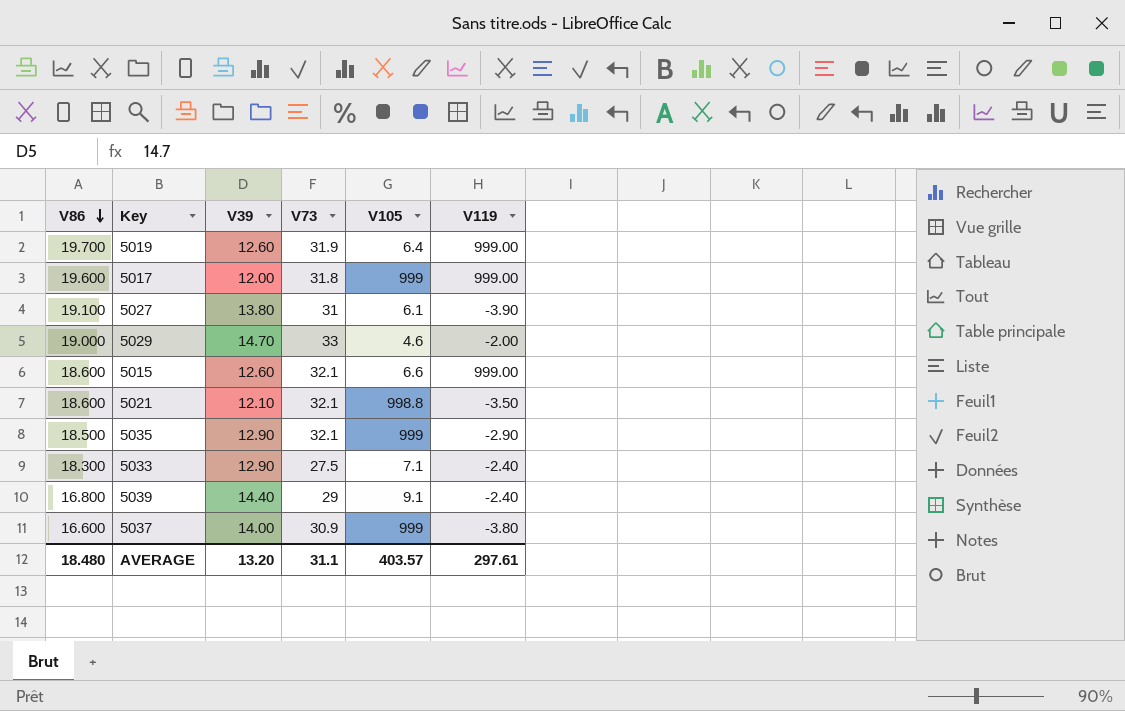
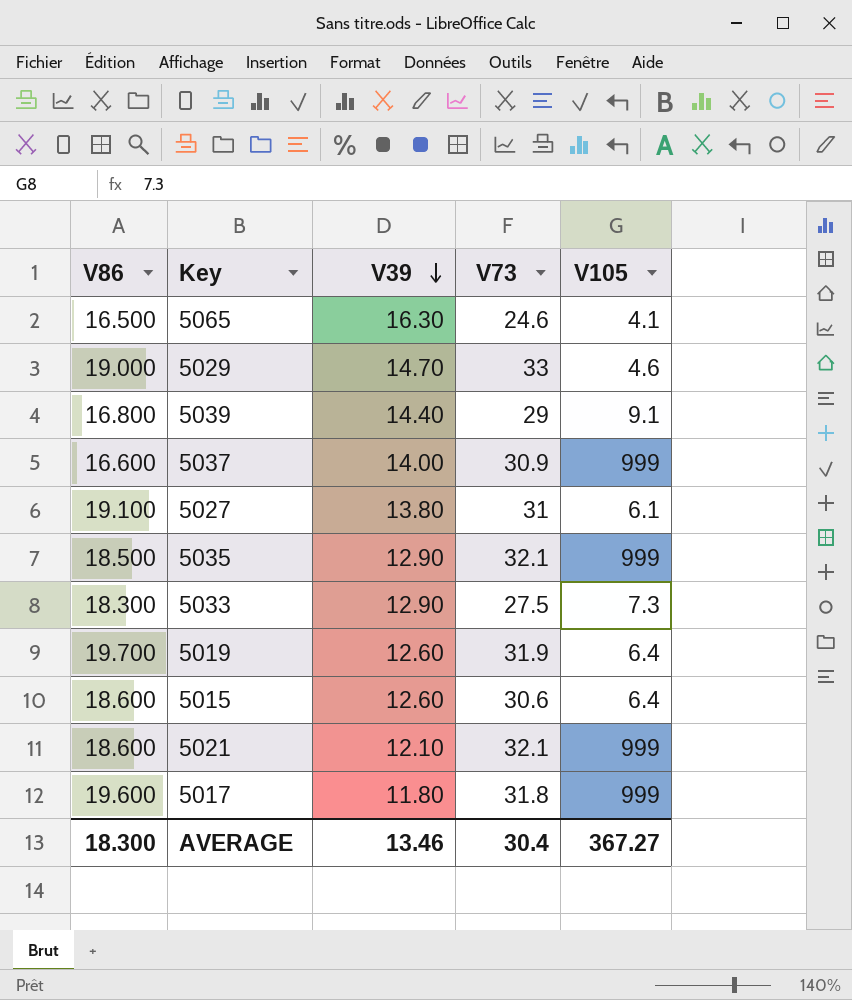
row order: V86 descending -> V39 descending
column V119 | position: 6 -> none
row 5065: none -> 16.500 | 16.30 | 24.6 | 4.1
5033 | V105: 7.1 -> 7.3
5015 | V73: 32.1 -> 30.6
5015 | V105: 6.6 -> 6.4
5021 | V105: 998.8 -> 999
5017 | V39: 12.00 -> 11.80
AVERAGE | V86: 18.480 -> 18.300
AVERAGE | V39: 13.20 -> 13.46
AVERAGE | V73: 31.1 -> 30.4
AVERAGE | V105: 403.57 -> 367.27

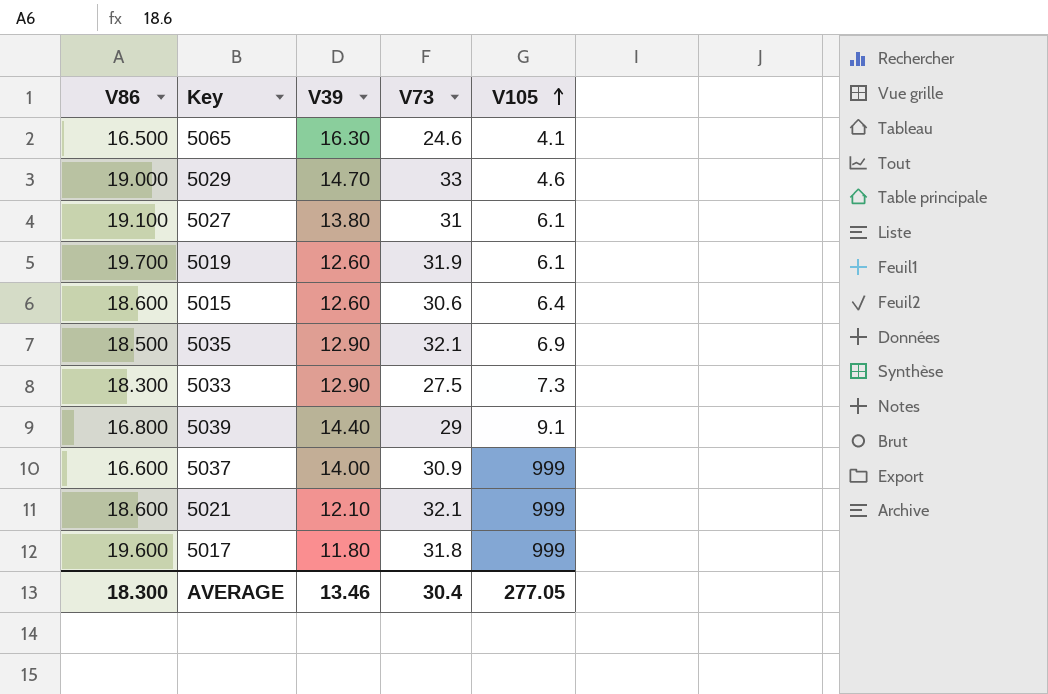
row order: V39 descending -> V105 ascending
5019 | V105: 6.4 -> 6.1
5035 | V105: 999 -> 6.9
AVERAGE | V105: 367.27 -> 277.05

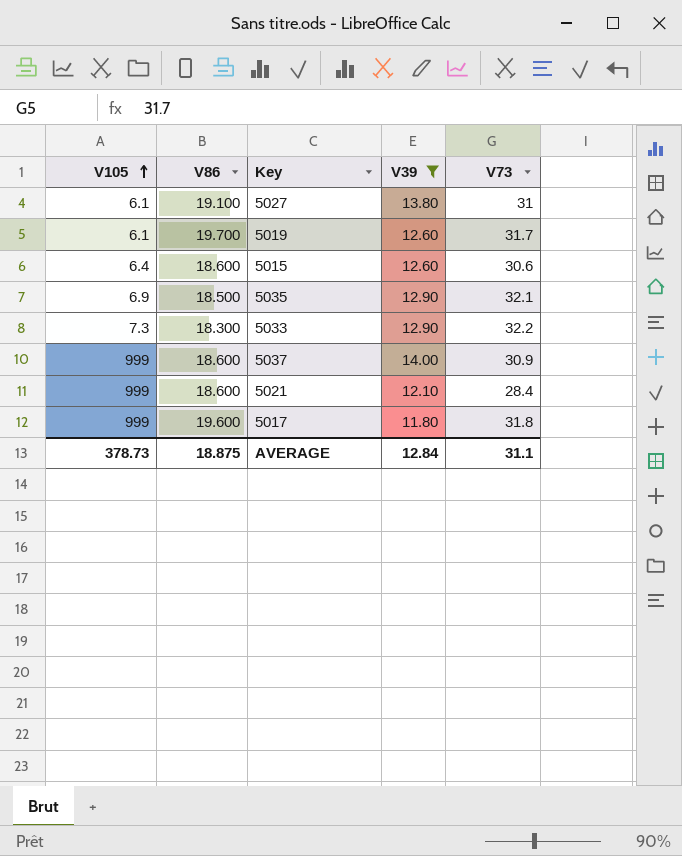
filter: none -> V39 <= 14.00
column V105 | position: 5 -> 1
5019 | V73: 31.9 -> 31.7
5033 | V73: 27.5 -> 32.2
5037 | V86: 16.600 -> 18.600
5021 | V73: 32.1 -> 28.4
AVERAGE | V105: 277.05 -> 378.73
AVERAGE | V86: 18.300 -> 18.875
AVERAGE | V39: 13.46 -> 12.84
AVERAGE | V73: 30.4 -> 31.1

